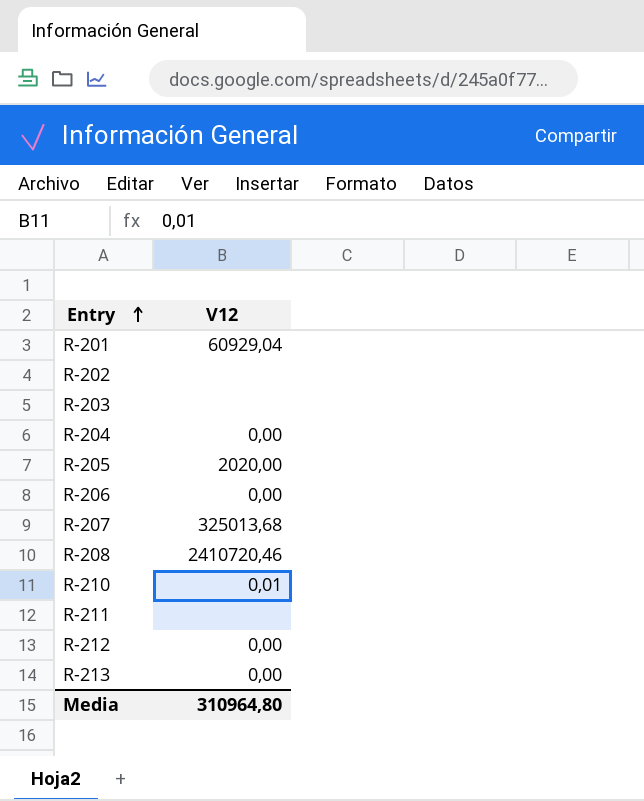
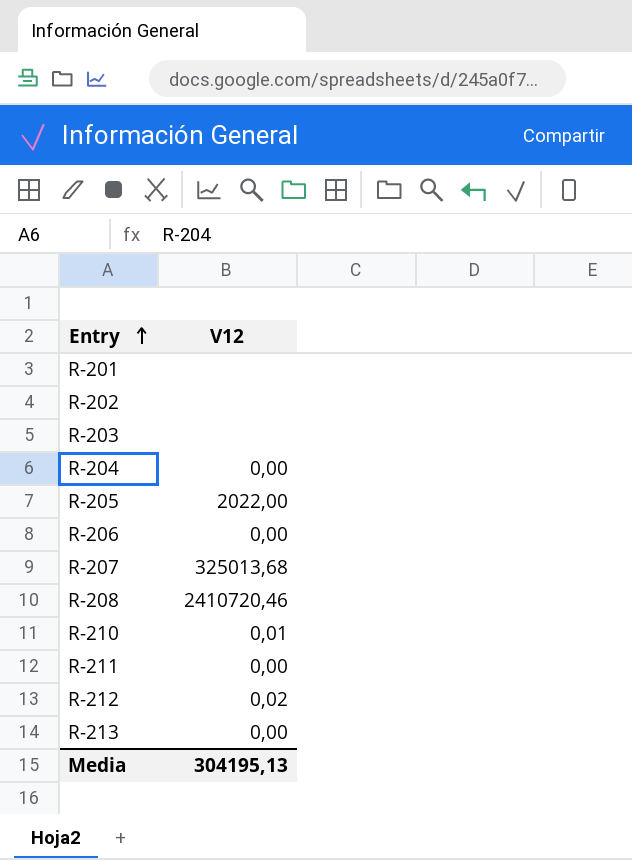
R-201 | V12: 60929,04 -> none
R-205 | V12: 2020,00 -> 2022,00
R-211 | V12: none -> 0,00
R-212 | V12: 0,00 -> 0,02
Media | V12: 310964,80 -> 304195,13

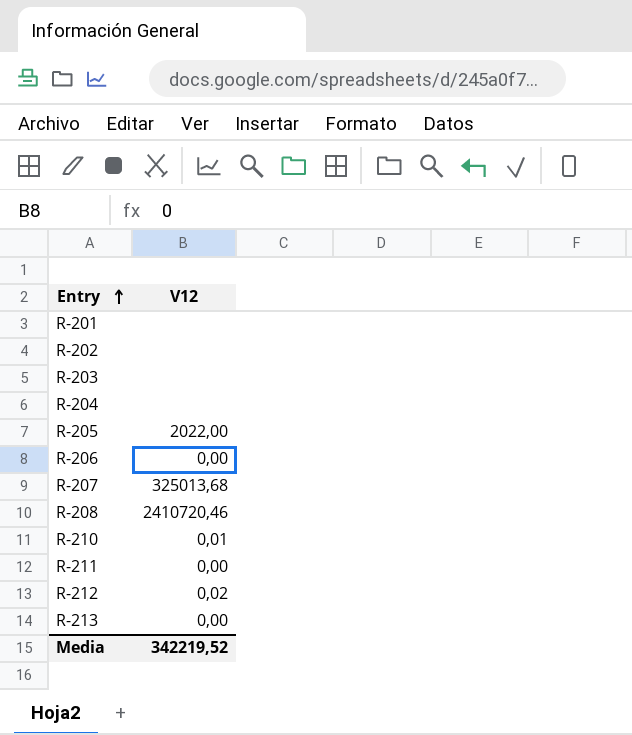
R-204 | V12: 0,00 -> none
Media | V12: 304195,13 -> 342219,52

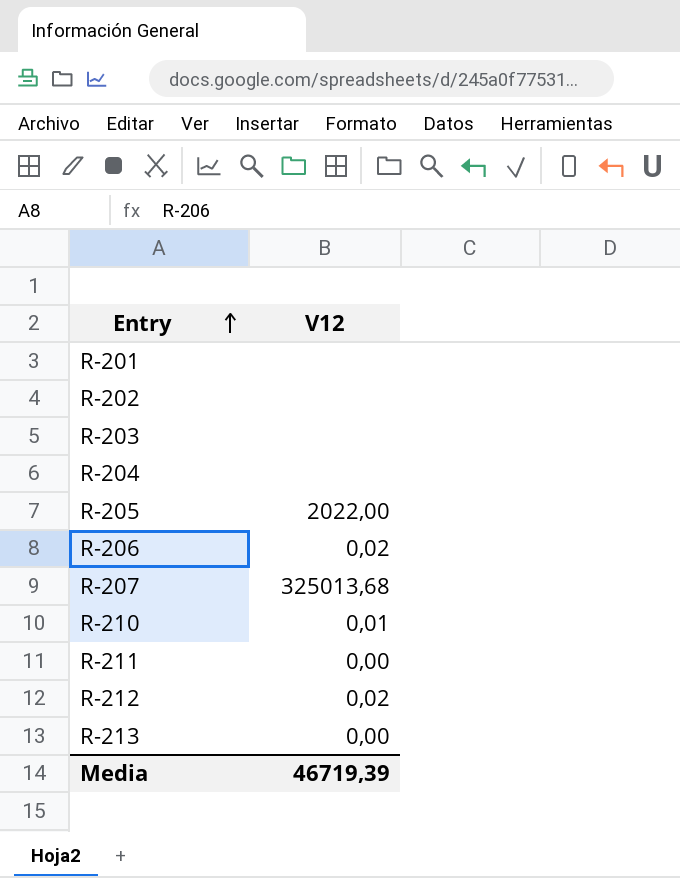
row R-208: 2410720,46 -> none
R-206 | V12: 0,00 -> 0,02
Media | V12: 342219,52 -> 46719,39

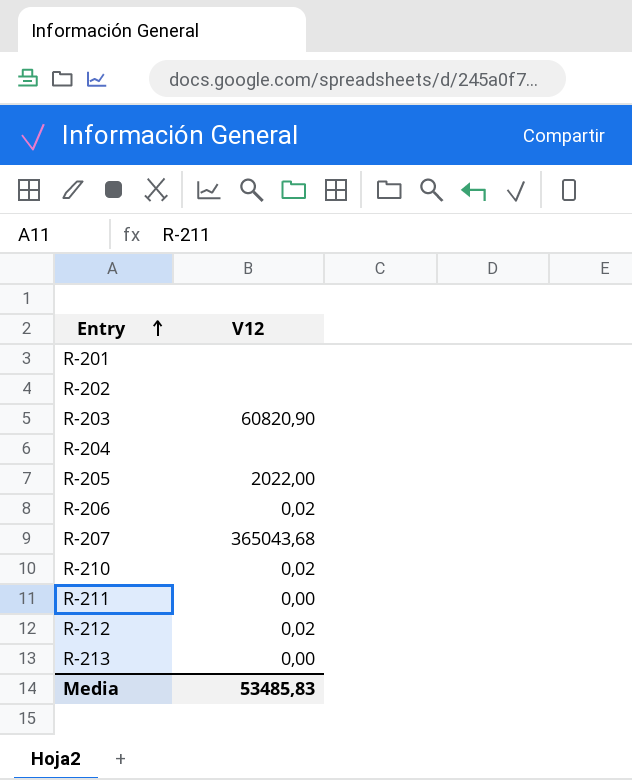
R-203 | V12: none -> 60820,90
R-207 | V12: 325013,68 -> 365043,68
R-210 | V12: 0,01 -> 0,02
Media | V12: 46719,39 -> 53485,83

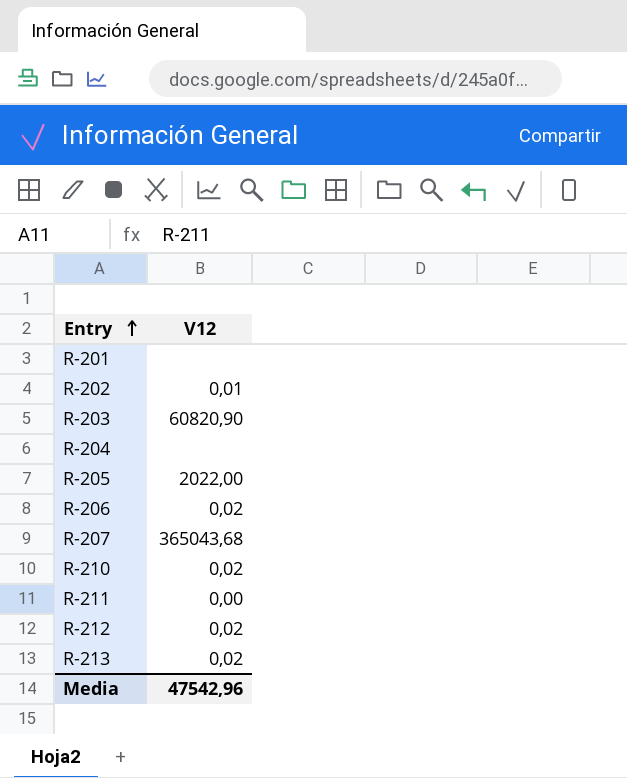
R-202 | V12: none -> 0,01
R-213 | V12: 0,00 -> 0,02
Media | V12: 53485,83 -> 47542,96

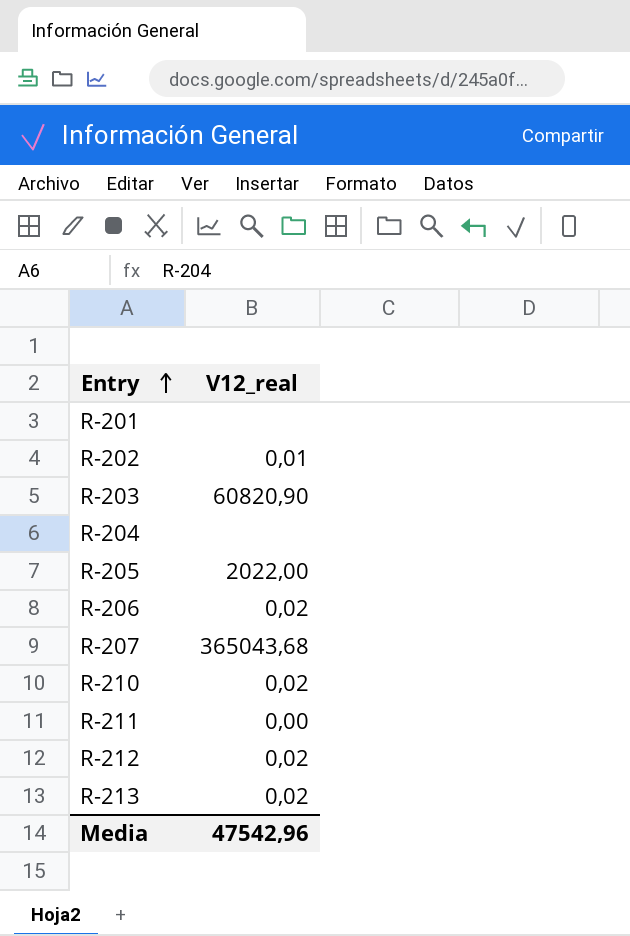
column name: V12 -> V12_real

